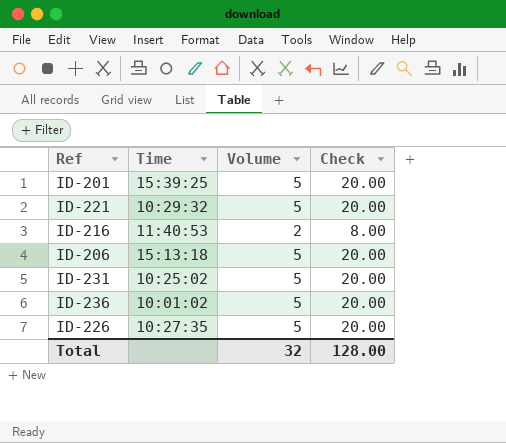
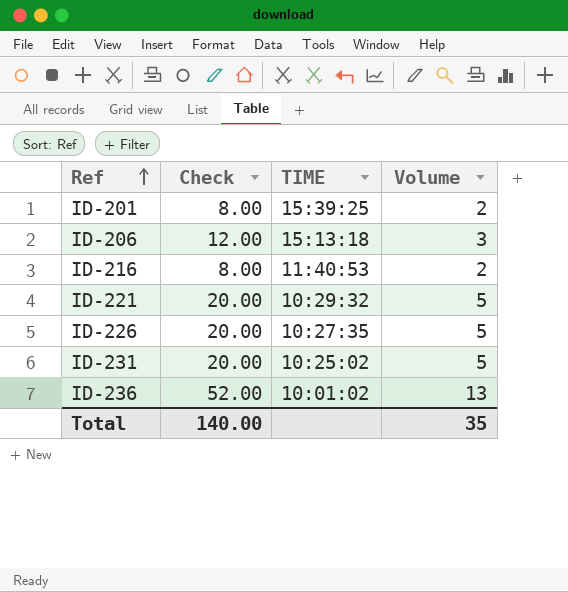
row order: none -> Ref ascending
column Check | position: 4 -> 2
column name: Time -> TIME
ID-201 | Check: 20.00 -> 8.00
ID-201 | Volume: 5 -> 2
ID-206 | Check: 20.00 -> 12.00
ID-206 | Volume: 5 -> 3
ID-236 | Check: 20.00 -> 52.00
ID-236 | Volume: 5 -> 13
Total | Check: 128.00 -> 140.00
Total | Volume: 32 -> 35

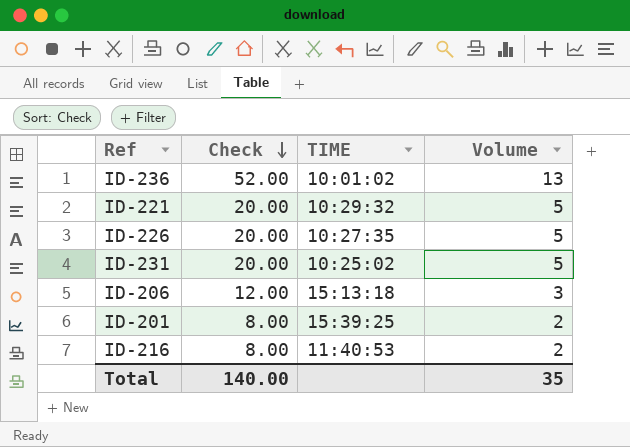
row order: Ref ascending -> Check descending

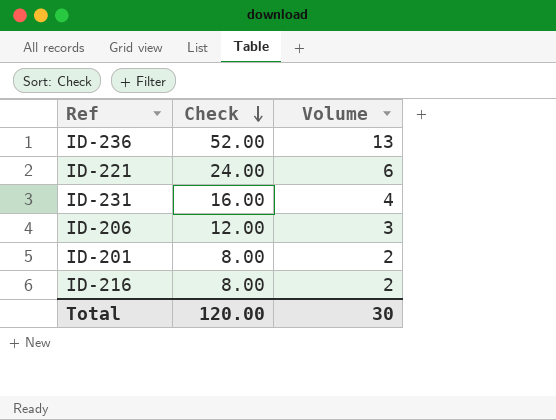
column TIME | position: 3 -> none
row ID-226: 20.00 | 10:27:35 | 5 -> none
ID-221 | Check: 20.00 -> 24.00
ID-221 | Volume: 5 -> 6
ID-231 | Check: 20.00 -> 16.00
ID-231 | Volume: 5 -> 4
Total | Check: 140.00 -> 120.00
Total | Volume: 35 -> 30

